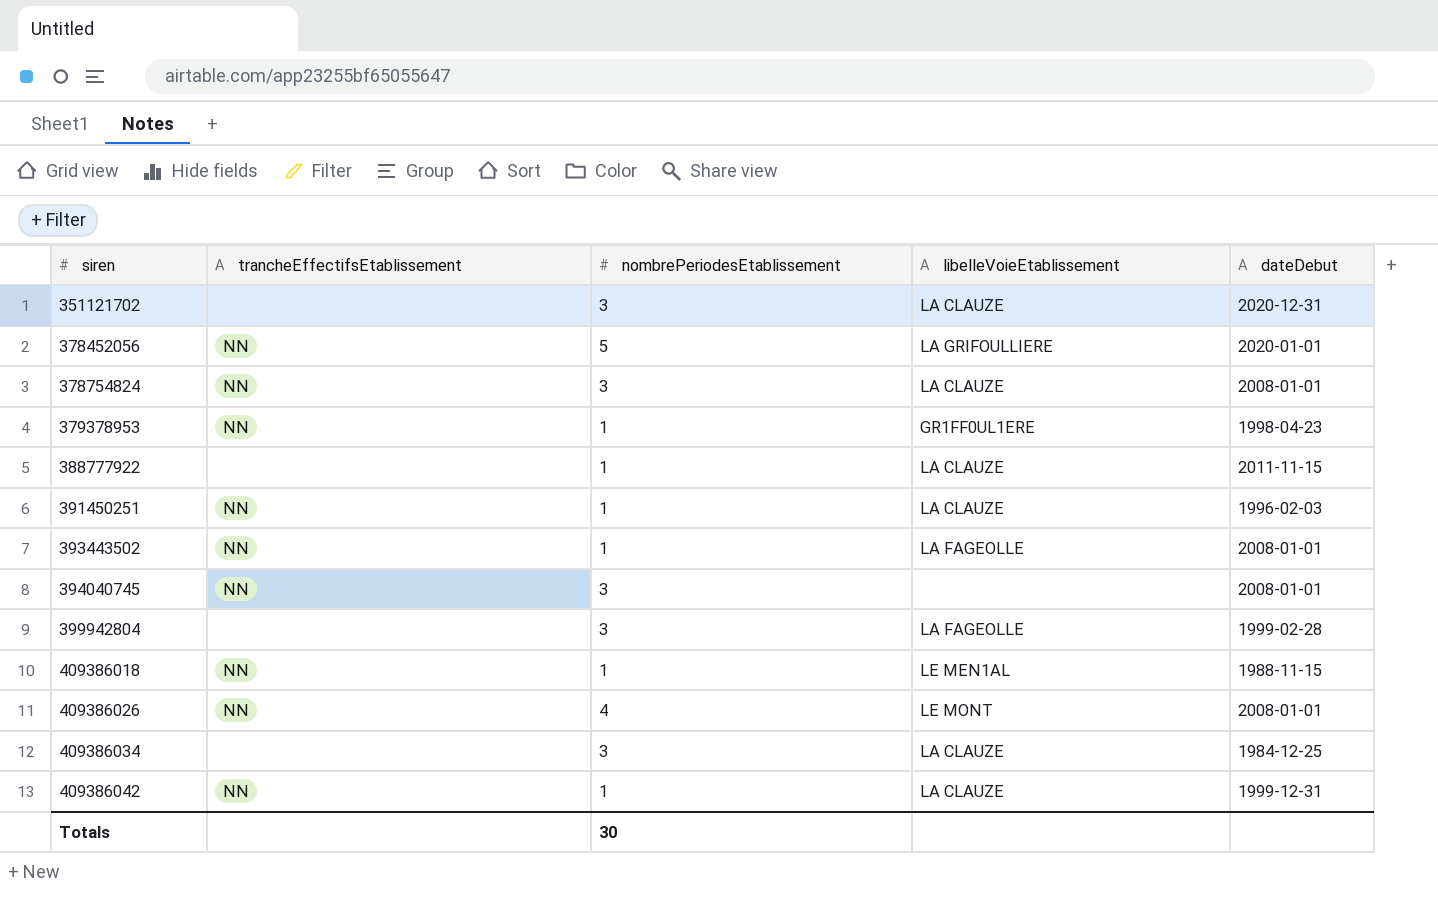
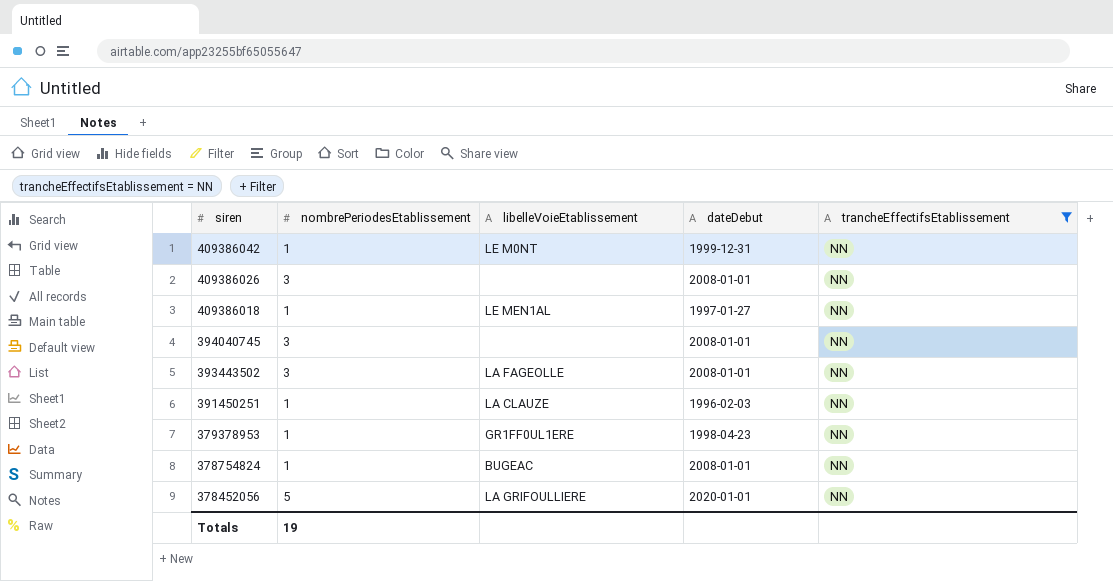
filter: none -> trancheEffectifsEtablissement = NN
row order: siren ascending -> siren descending
column trancheEffectifsEtablissement | position: 2 -> 5
409386042 | libelleVoieEtablissement: LA CLAUZE -> LE M0NT
409386026 | nombrePeriodesEtablissement: 4 -> 3
409386026 | libelleVoieEtablissement: LE MONT -> none
409386018 | dateDebut: 1988-11-15 -> 1997-01-27
393443502 | nombrePeriodesEtablissement: 1 -> 3
378754824 | nombrePeriodesEtablissement: 3 -> 1
378754824 | libelleVoieEtablissement: LA CLAUZE -> BUGEAC
Totals | nombrePeriodesEtablissement: 30 -> 19

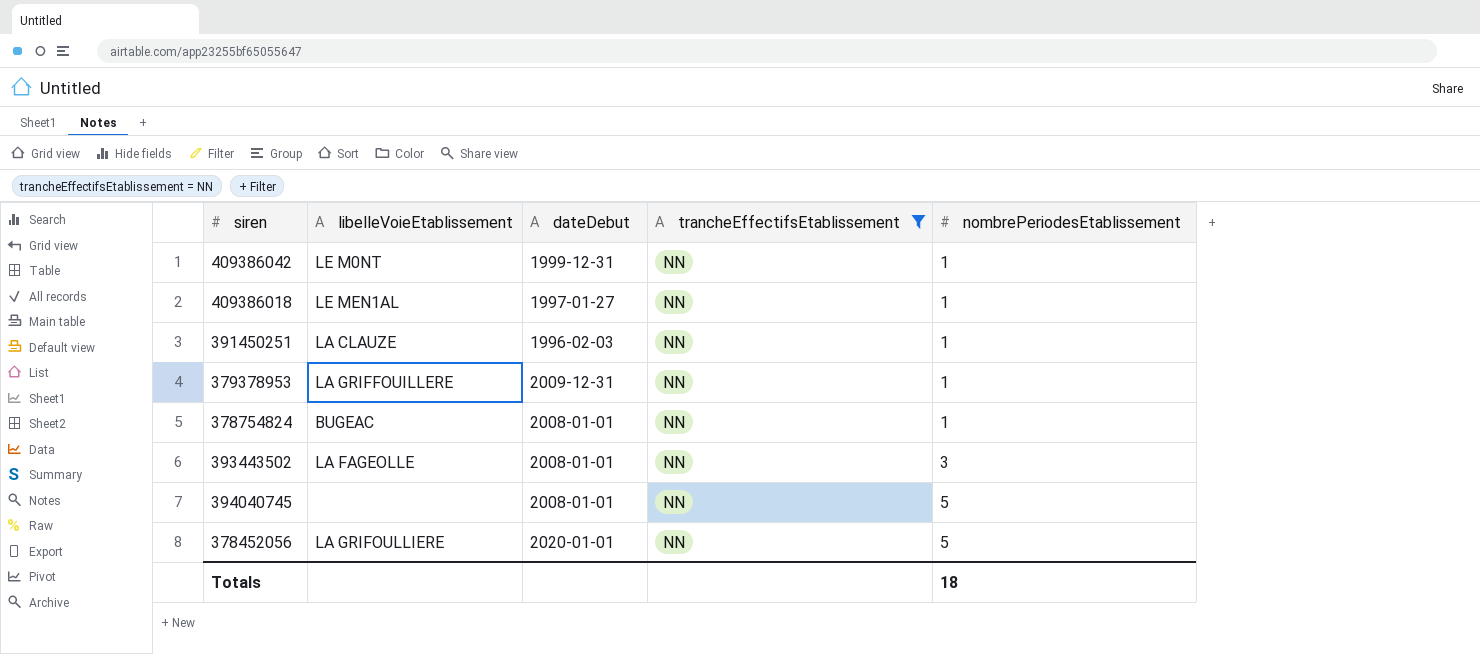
row order: siren descending -> nombrePeriodesEtablissement ascending
column nombrePeriodesEtablissement | position: 2 -> 5
row 409386026: 3 | none | 2008-01-01 | NN -> none
379378953 | libelleVoieEtablissement: GR1FF0UL1ERE -> LA GRIFFOUILLERE
379378953 | dateDebut: 1998-04-23 -> 2009-12-31
394040745 | nombrePeriodesEtablissement: 3 -> 5
Totals | nombrePeriodesEtablissement: 19 -> 18

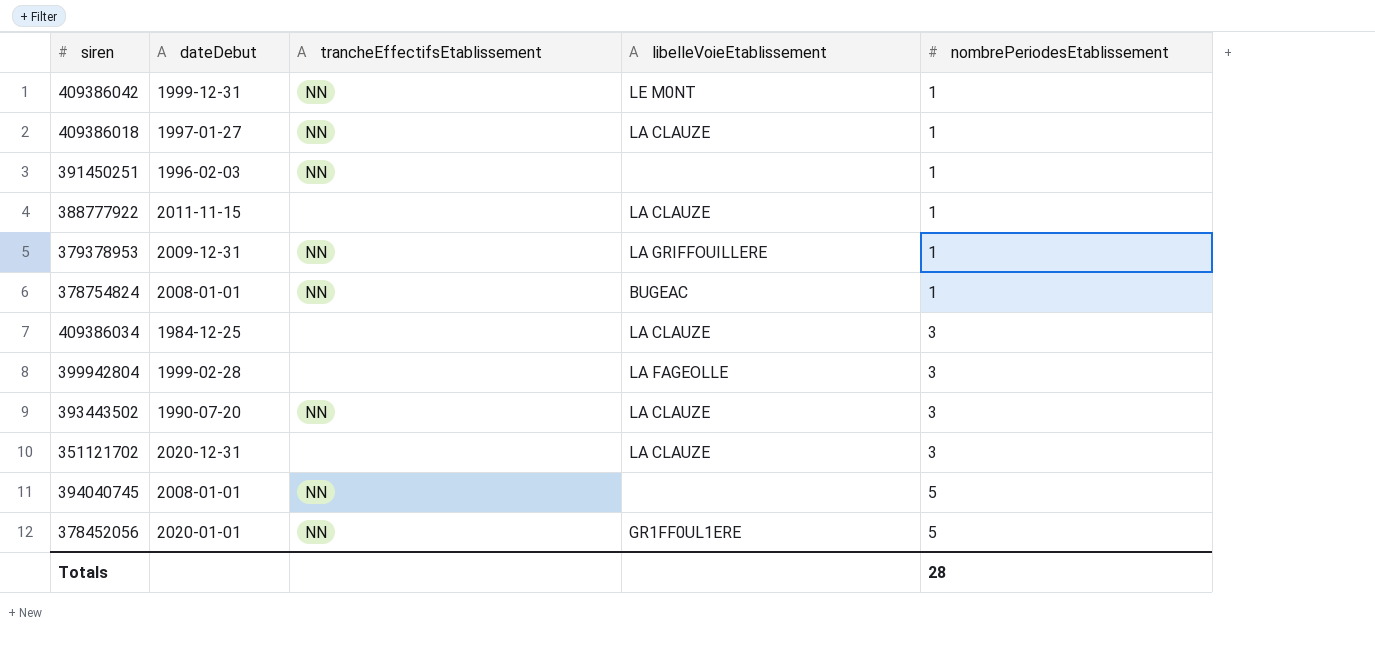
filter: trancheEffectifsEtablissement = NN -> none
column libelleVoieEtablissement | position: 2 -> 4
409386018 | libelleVoieEtablissement: LE MEN1AL -> LA CLAUZE
391450251 | libelleVoieEtablissement: LA CLAUZE -> none
393443502 | dateDebut: 2008-01-01 -> 1990-07-20
393443502 | libelleVoieEtablissement: LA FAGEOLLE -> LA CLAUZE
378452056 | libelleVoieEtablissement: LA GRIFOULLIERE -> GR1FF0UL1ERE
Totals | nombrePeriodesEtablissement: 18 -> 28

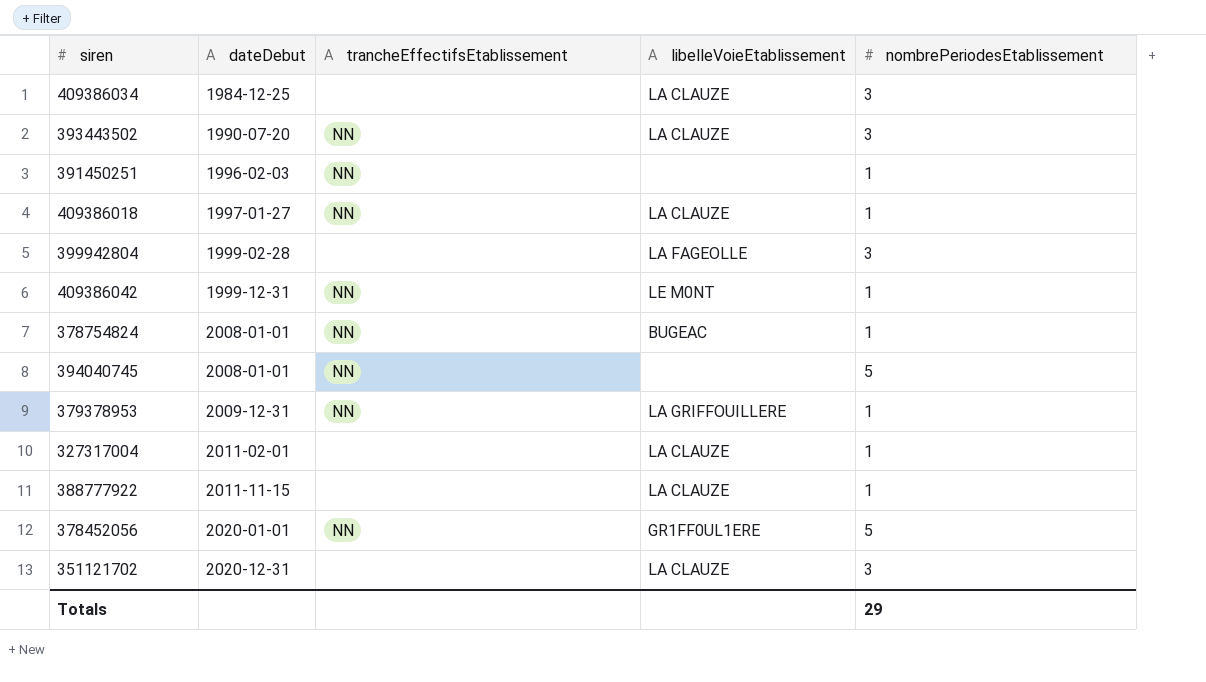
row order: nombrePeriodesEtablissement ascending -> dateDebut ascending
row 327317004: none -> 2011-02-01 | none | LA CLAUZE | 1
Totals | nombrePeriodesEtablissement: 28 -> 29

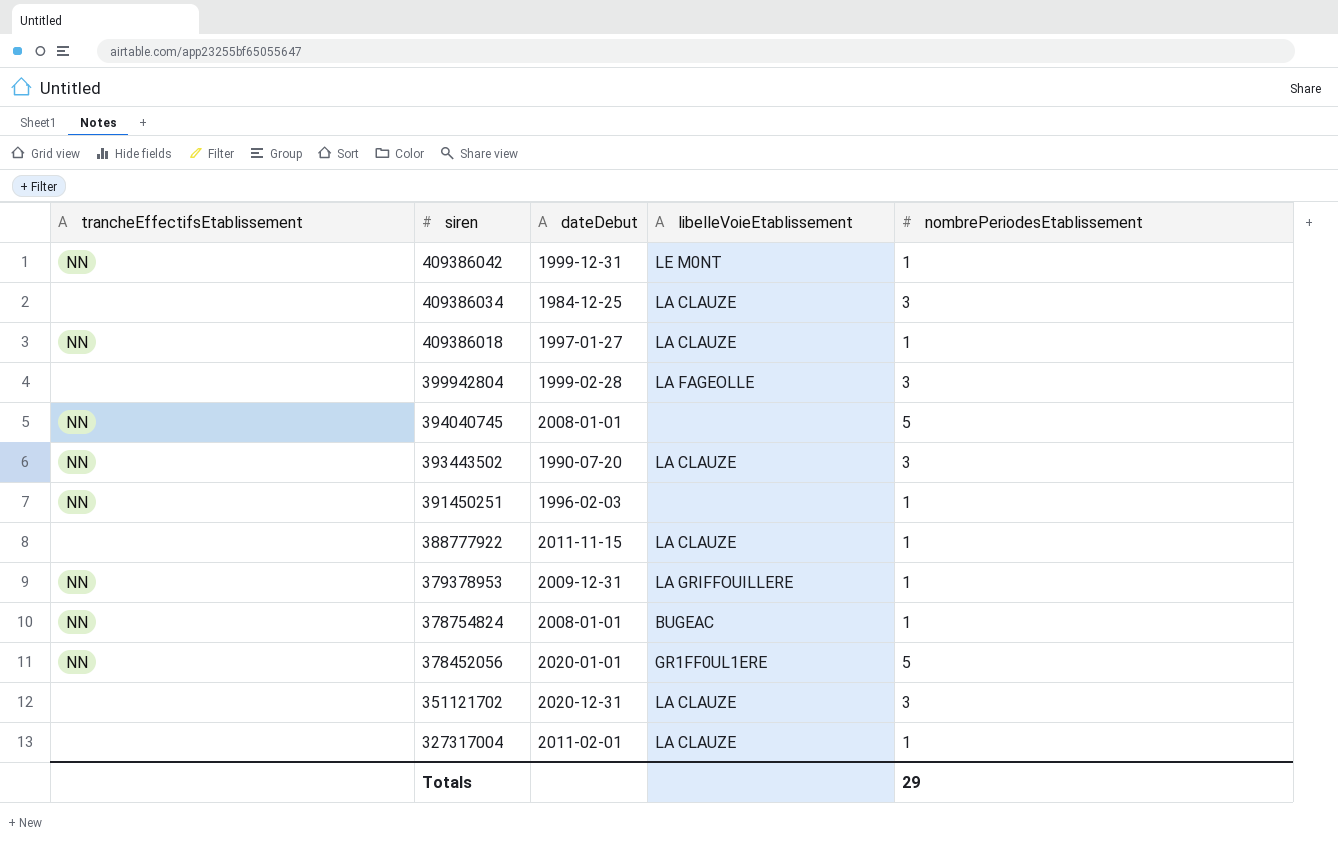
row order: dateDebut ascending -> siren descending
column trancheEffectifsEtablissement | position: 3 -> 1

